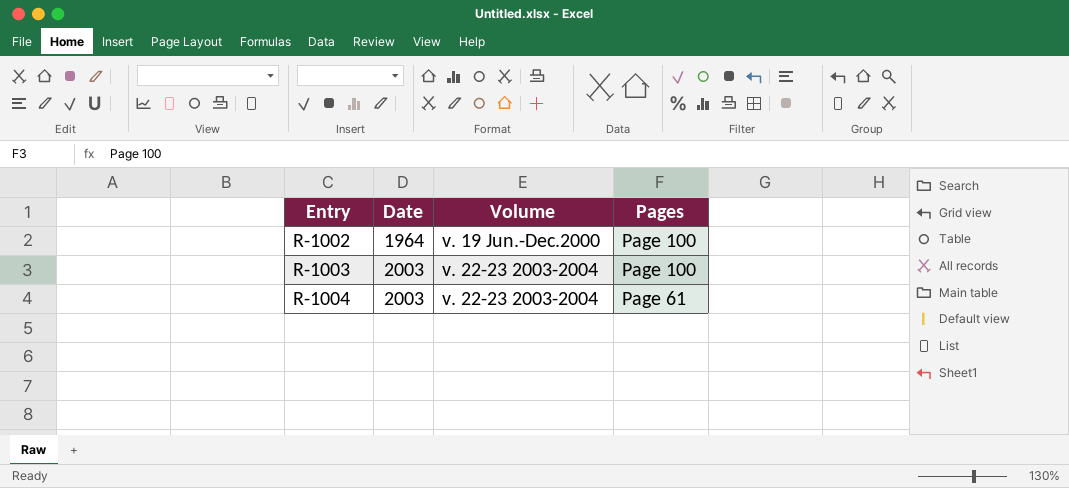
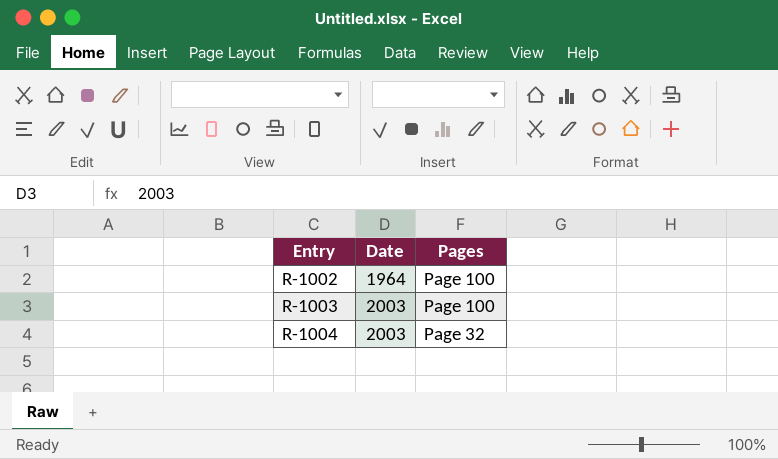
column Volume | position: 3 -> none
R-1004 | Pages: Page 61 -> Page 32

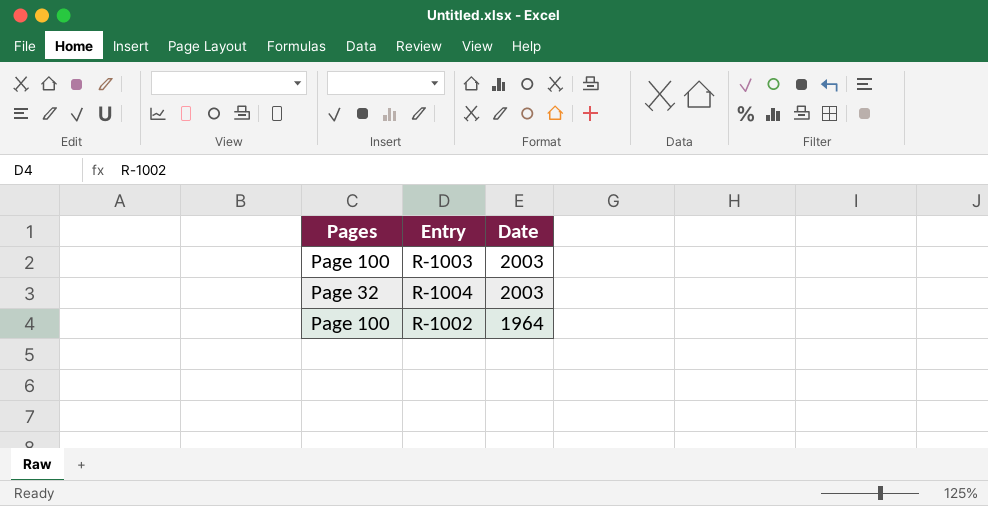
row order: Entry ascending -> Date descending
column Pages | position: 3 -> 1

